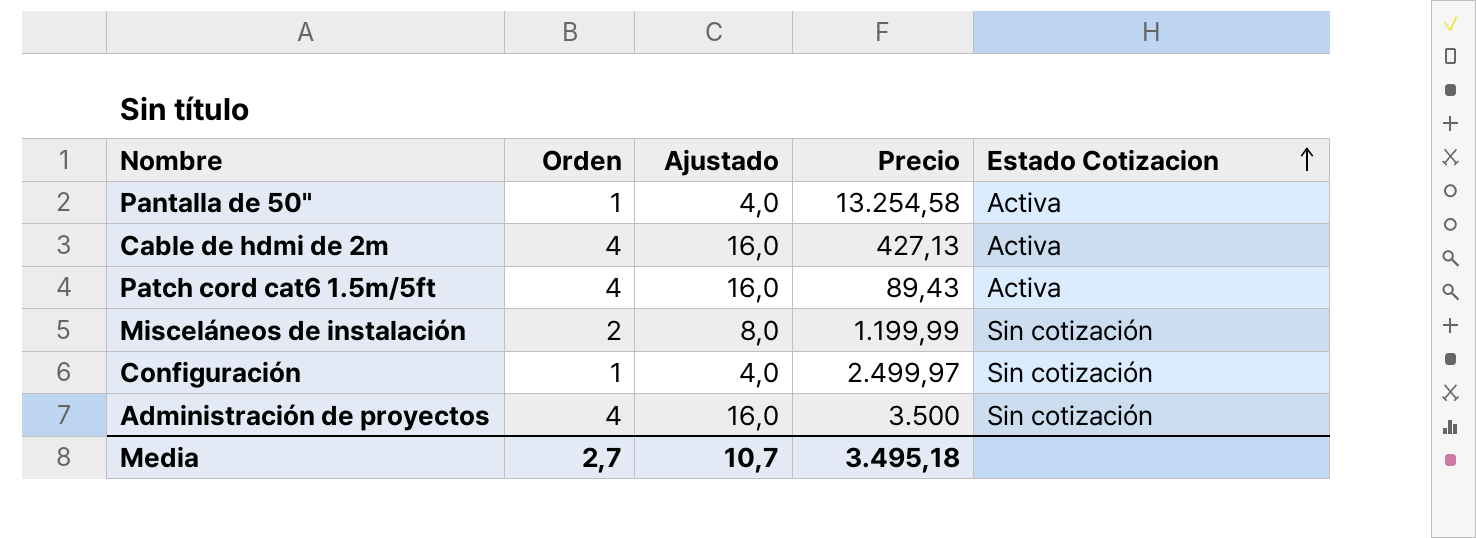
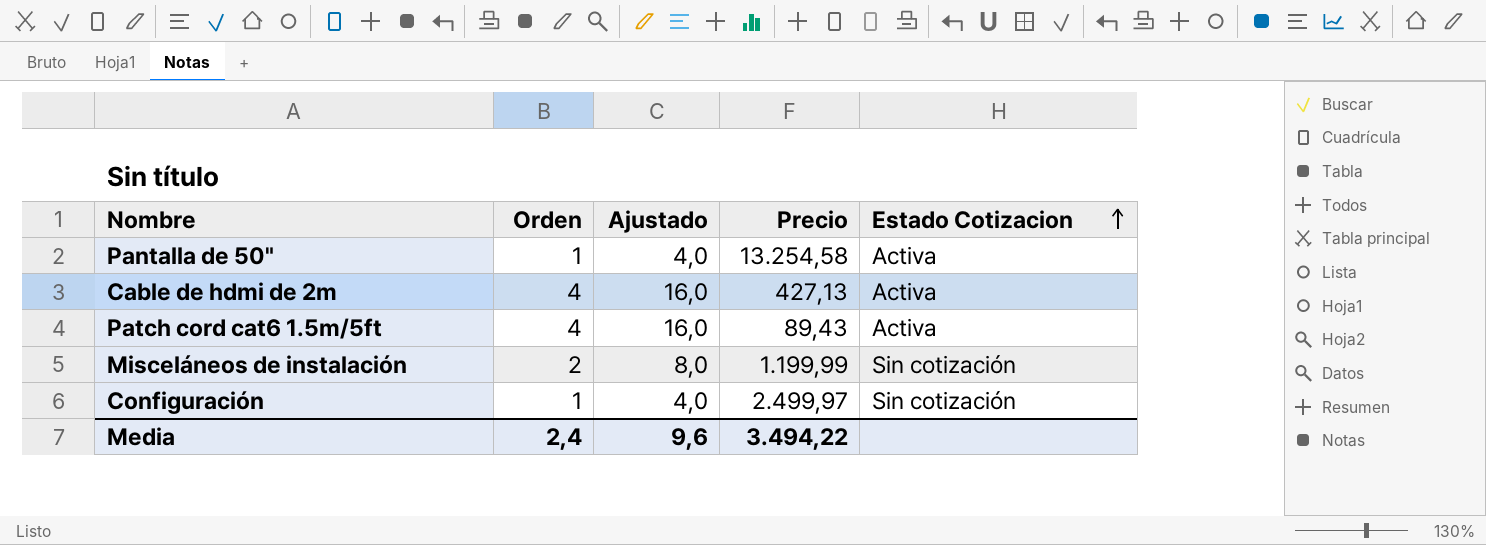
row Administración de proyectos: 4 | 16,0 | 3.500 | Sin cotización -> none
Media | Orden: 2,7 -> 2,4
Media | Ajustado: 10,7 -> 9,6
Media | Precio: 3.495,18 -> 3.494,22

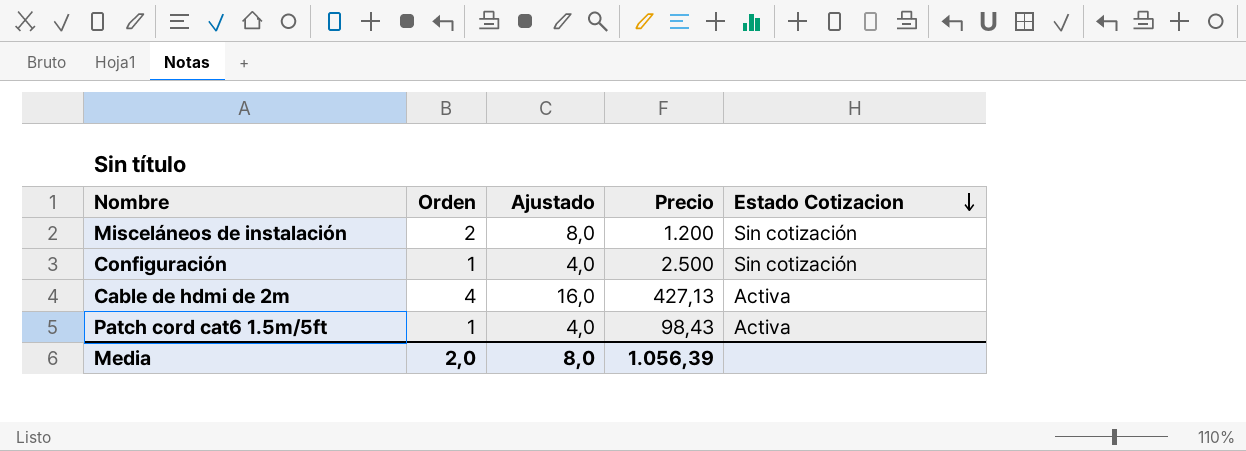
row order: Estado Cotizacion ascending -> Estado Cotizacion descending
row Pantalla de 50": 1 | 4,0 | 13.254,58 | Activa -> none
Misceláneos de instalación | Precio: 1.199,99 -> 1.200
Configuración | Precio: 2.499,97 -> 2.500
Patch cord cat6 1.5m/5ft | Orden: 4 -> 1
Patch cord cat6 1.5m/5ft | Ajustado: 16,0 -> 4,0
Patch cord cat6 1.5m/5ft | Precio: 89,43 -> 98,43
Media | Orden: 2,4 -> 2,0
Media | Ajustado: 9,6 -> 8,0
Media | Precio: 3.494,22 -> 1.056,39

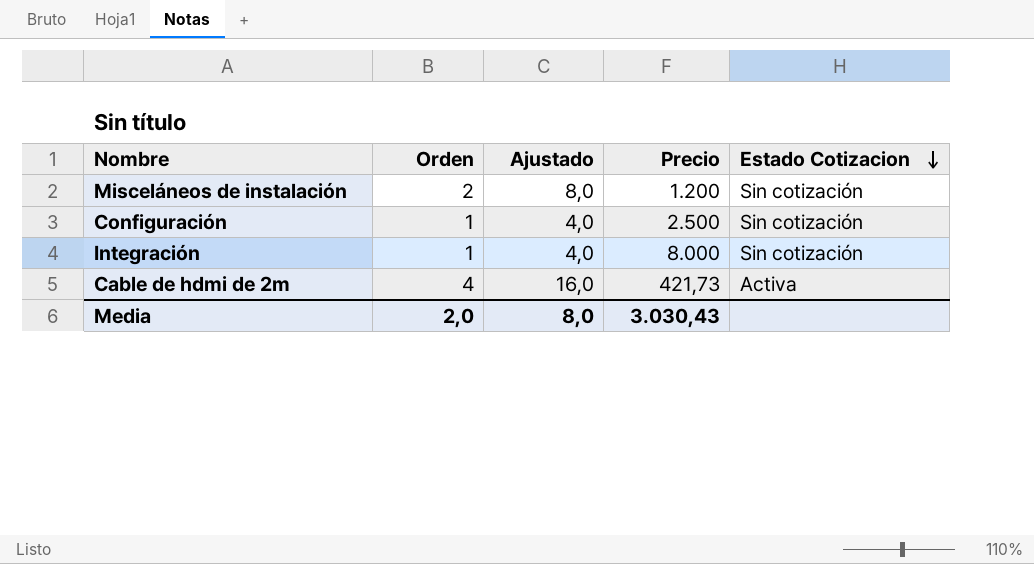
row Patch cord cat6 1.5m/5ft: 1 | 4,0 | 98,43 | Activa -> none
row Integración: none -> 1 | 4,0 | 8.000 | Sin cotización
Cable de hdmi de 2m | Precio: 427,13 -> 421,73
Media | Precio: 1.056,39 -> 3.030,43

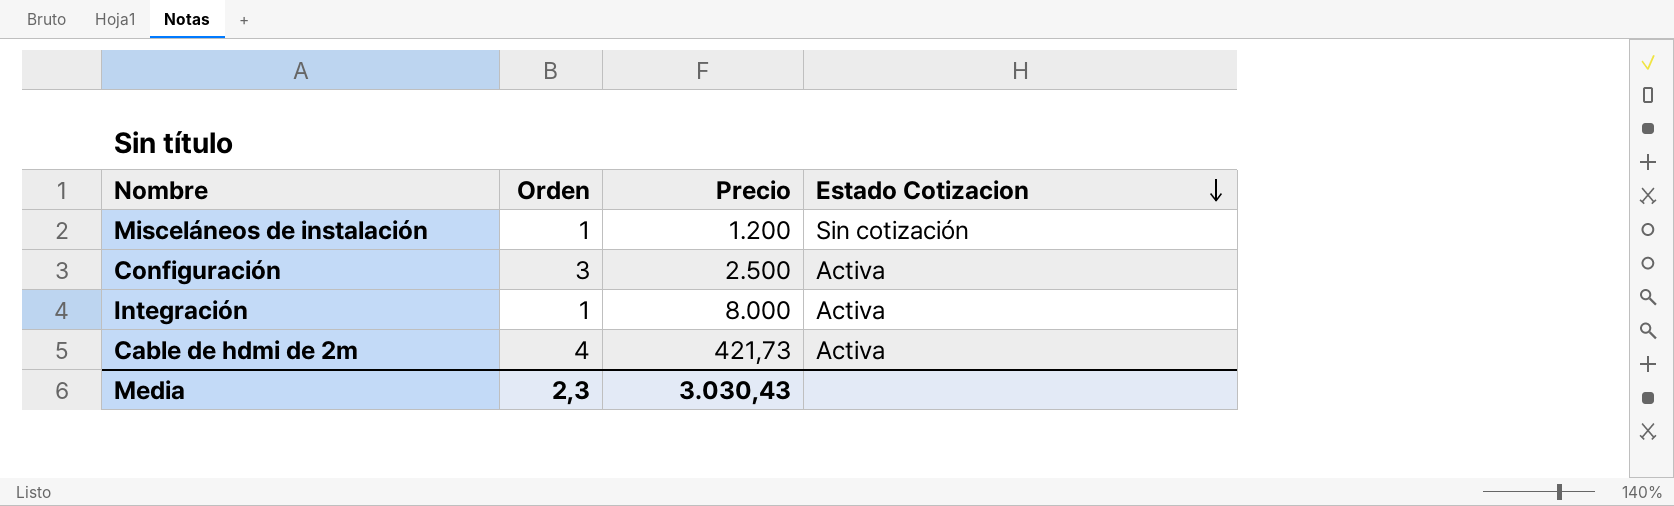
column Ajustado | formula: [Orden] * 4 -> none
Misceláneos de instalación | Orden: 2 -> 1
Configuración | Orden: 1 -> 3
Configuración | Estado Cotizacion: Sin cotización -> Activa
Integración | Estado Cotizacion: Sin cotización -> Activa
Media | Orden: 2,0 -> 2,3

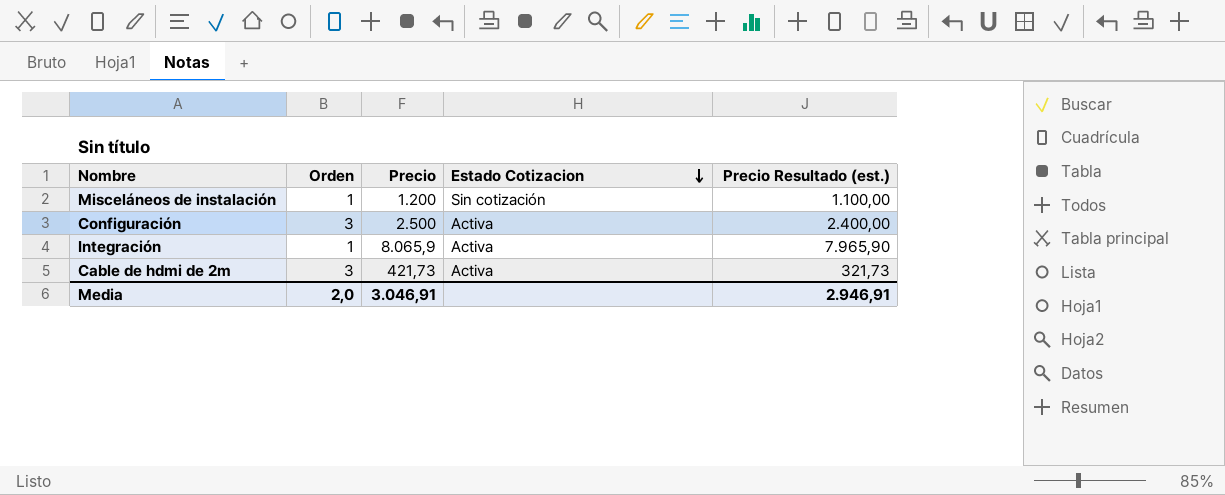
column Precio Resultado (est.) | formula: none -> [Precio] - 100
Integración | Precio: 8.000 -> 8.065,9
Cable de hdmi de 2m | Orden: 4 -> 3
Media | Orden: 2,3 -> 2,0
Media | Precio: 3.030,43 -> 3.046,91

